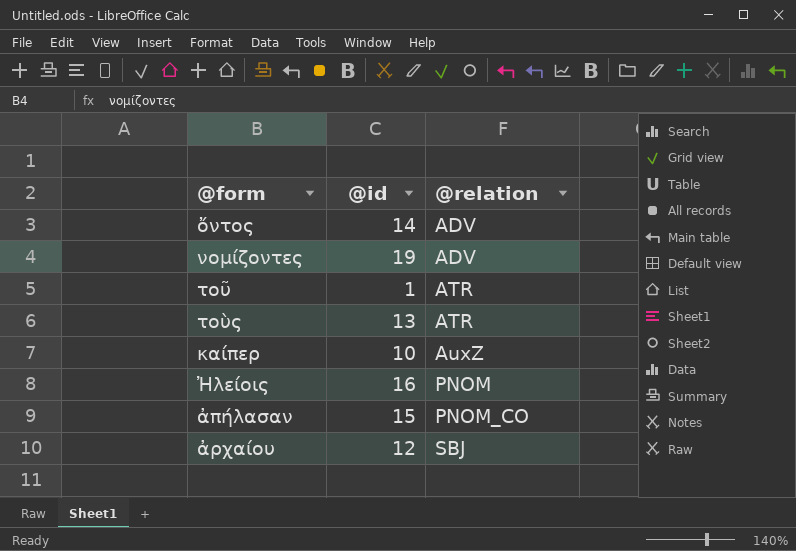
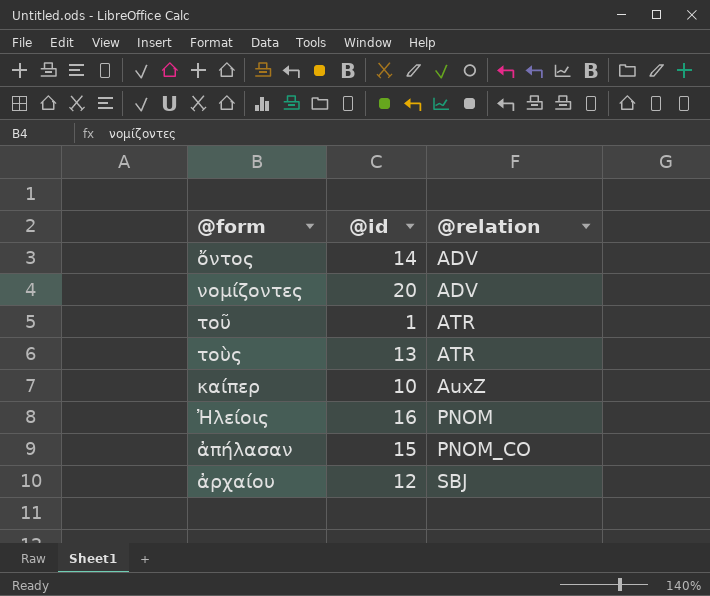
νομίζοντες | @id: 19 -> 20

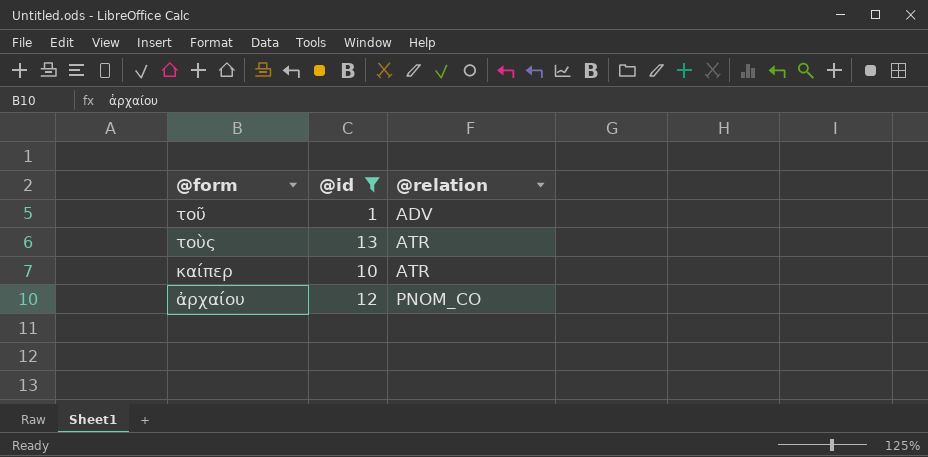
filter: none -> @id <= 13
τοῦ | @relation: ATR -> ADV
καίπερ | @relation: AuxZ -> ATR
ἀρχαίου | @relation: SBJ -> PNOM_CO

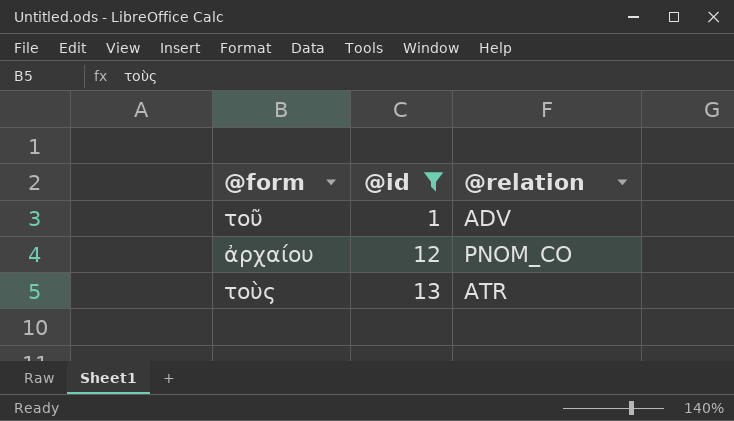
row order: @relation ascending -> @id ascending
row καίπερ: 10 | ATR -> none

